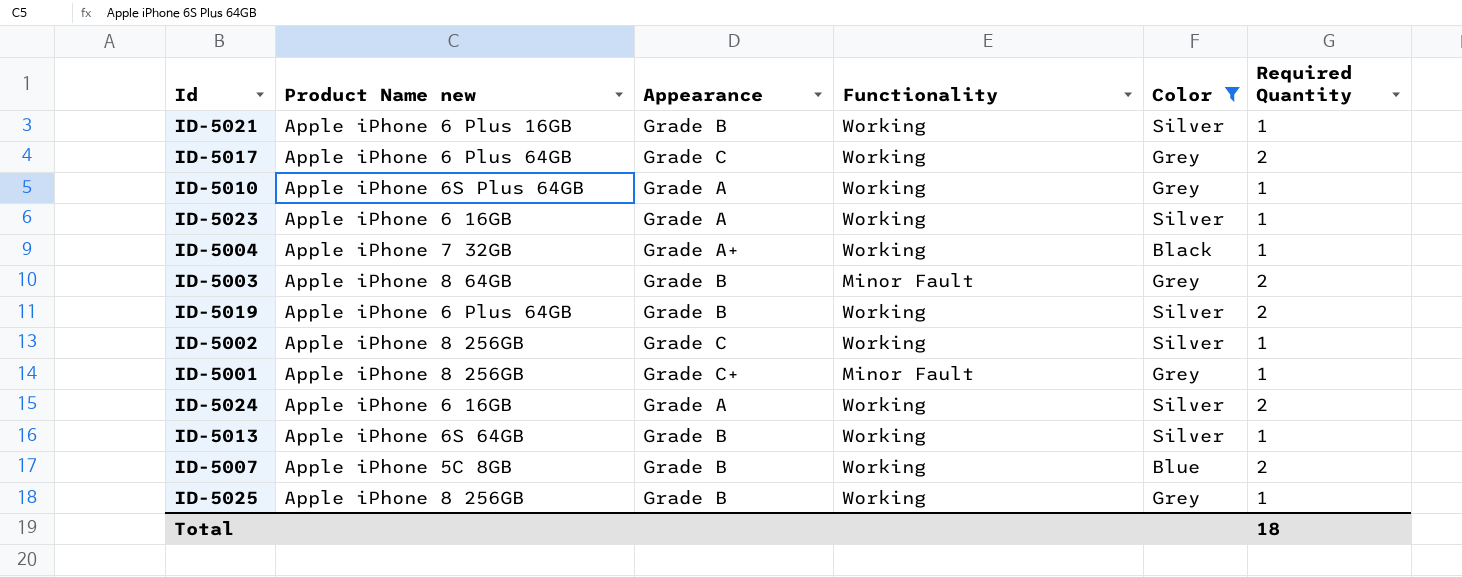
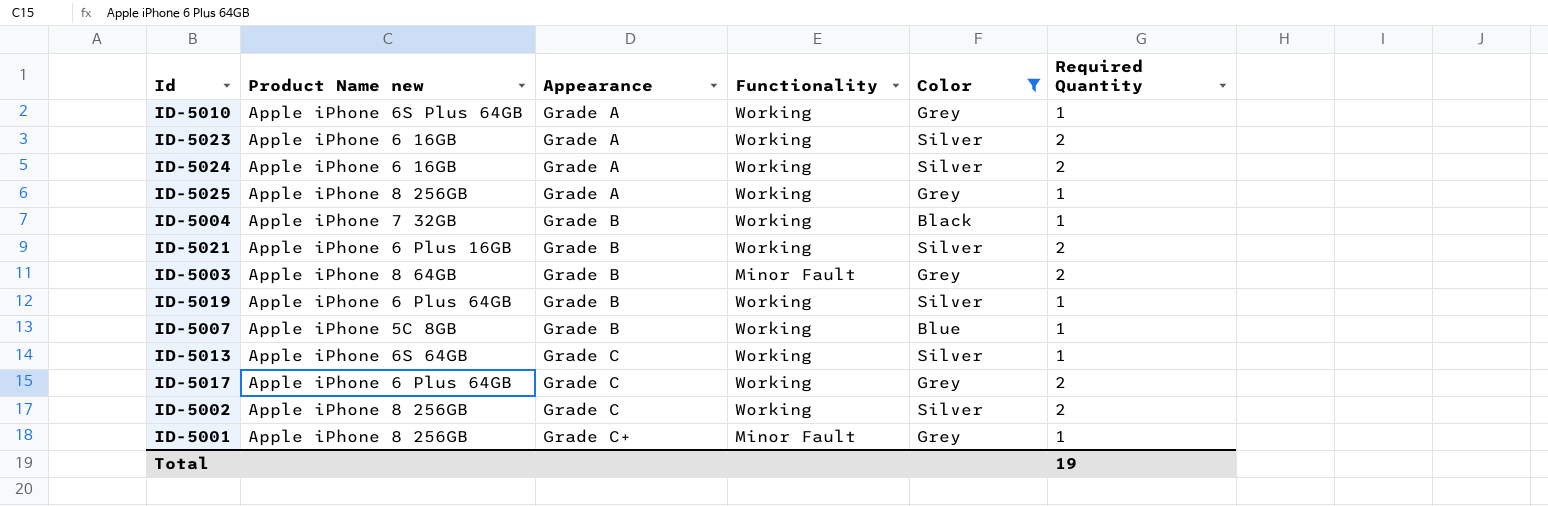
row order: none -> Appearance ascending
ID-5023 | Required Quantity: 1 -> 2
ID-5025 | Appearance: Grade B -> Grade A
ID-5004 | Appearance: Grade A+ -> Grade B
ID-5021 | Required Quantity: 1 -> 2
ID-5019 | Required Quantity: 2 -> 1
ID-5007 | Required Quantity: 2 -> 1
ID-5013 | Appearance: Grade B -> Grade C
ID-5002 | Required Quantity: 1 -> 2
Total | Required Quantity: 18 -> 19

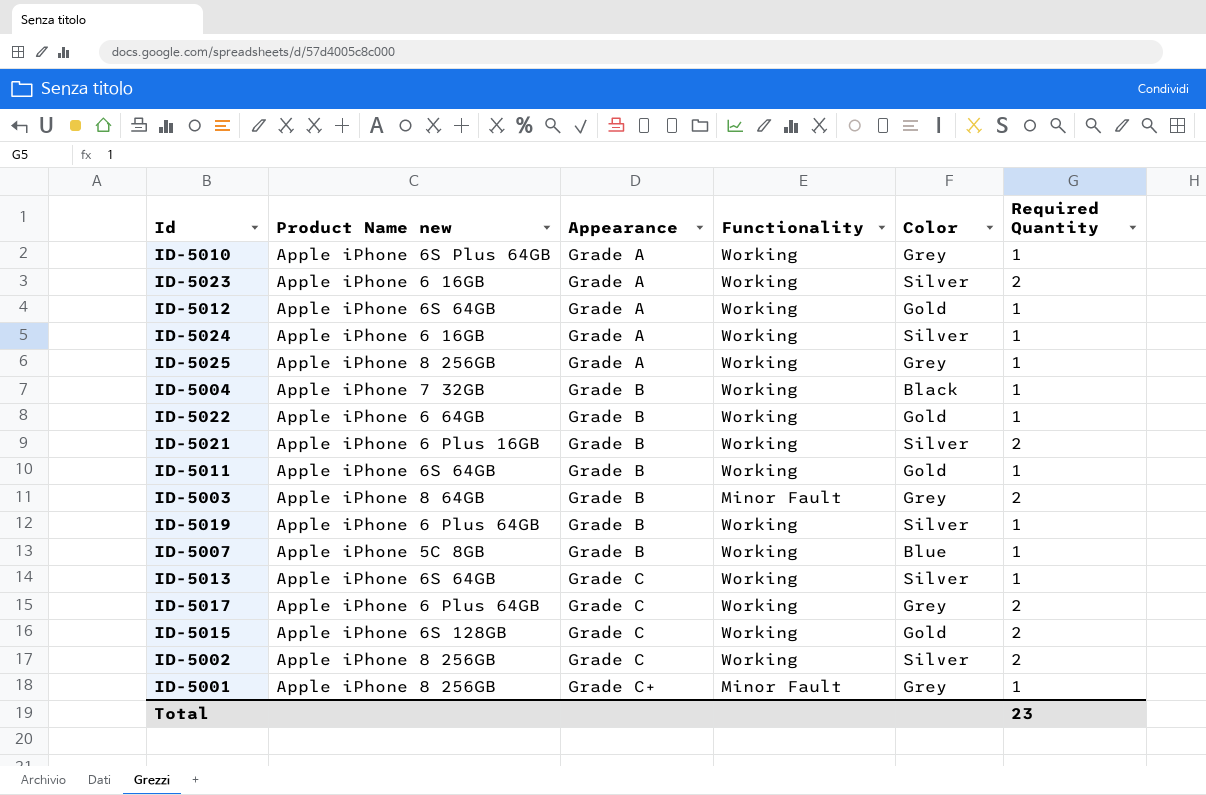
filter: Color != Gold -> none
ID-5024 | Required Quantity: 2 -> 1
Total | Required Quantity: 19 -> 23

